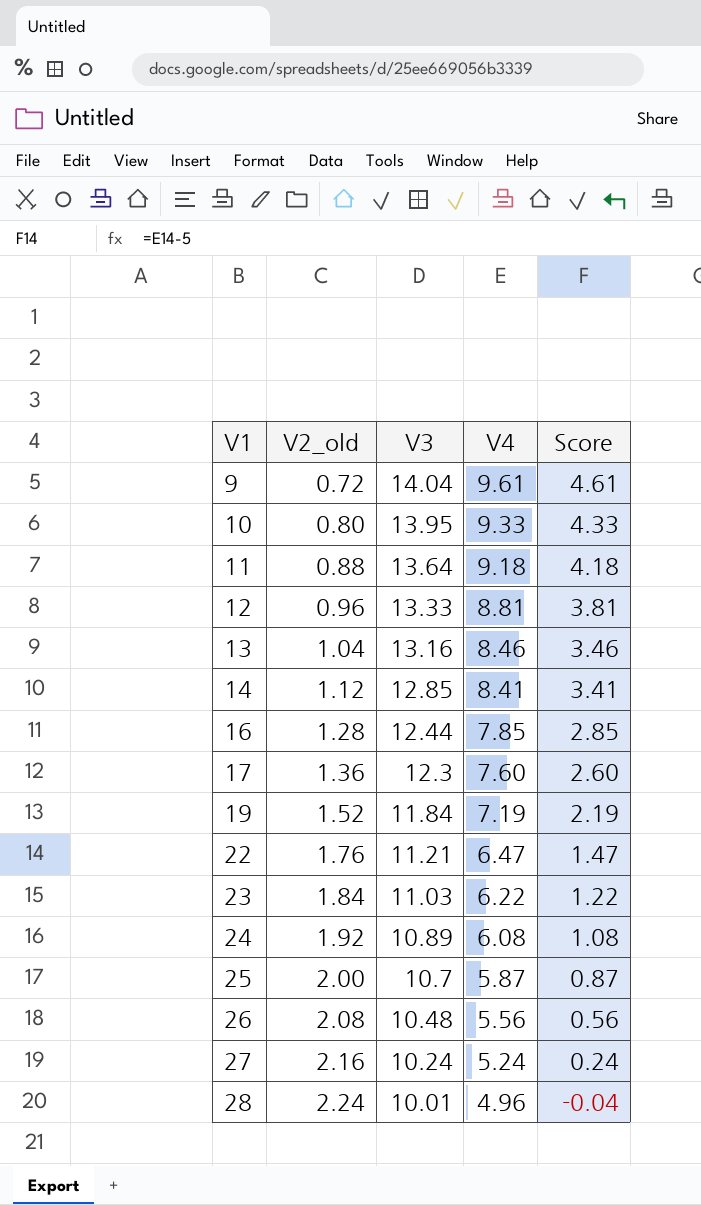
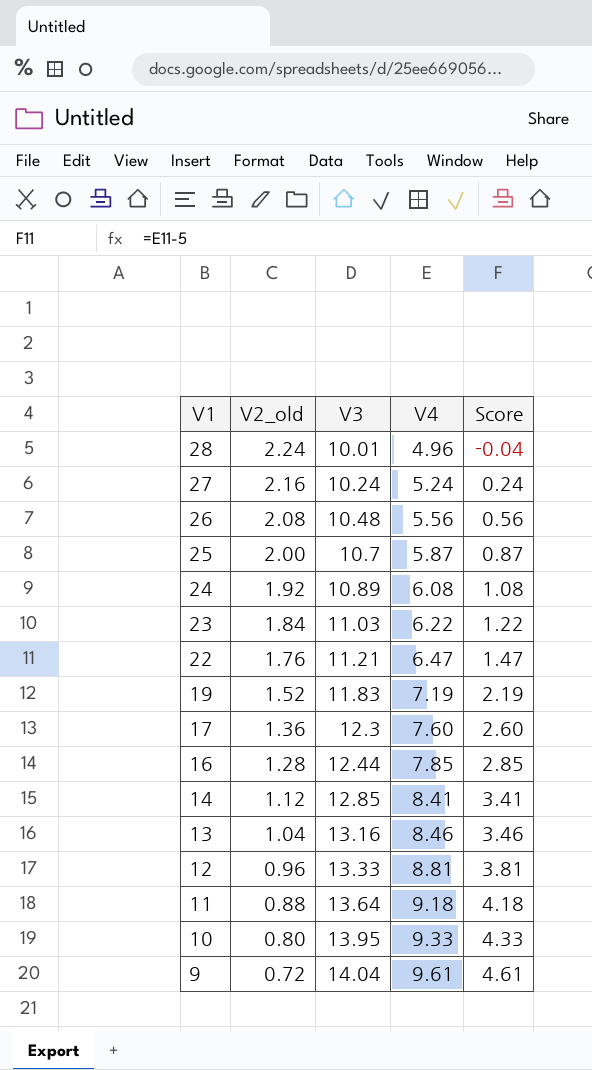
row order: V1 ascending -> V1 descending
19 | V3: 11.84 -> 11.83

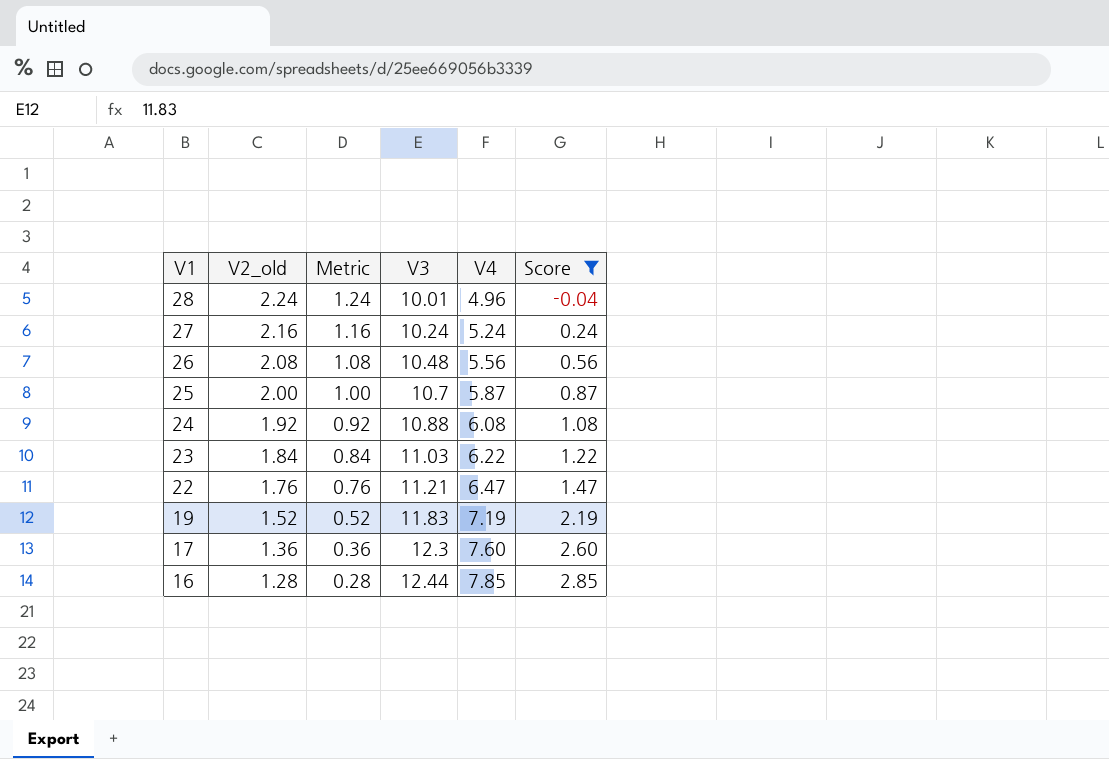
filter: none -> Score <= 2.85
column Metric | formula: none -> [V2_old] - 1
24 | V3: 10.89 -> 10.88

